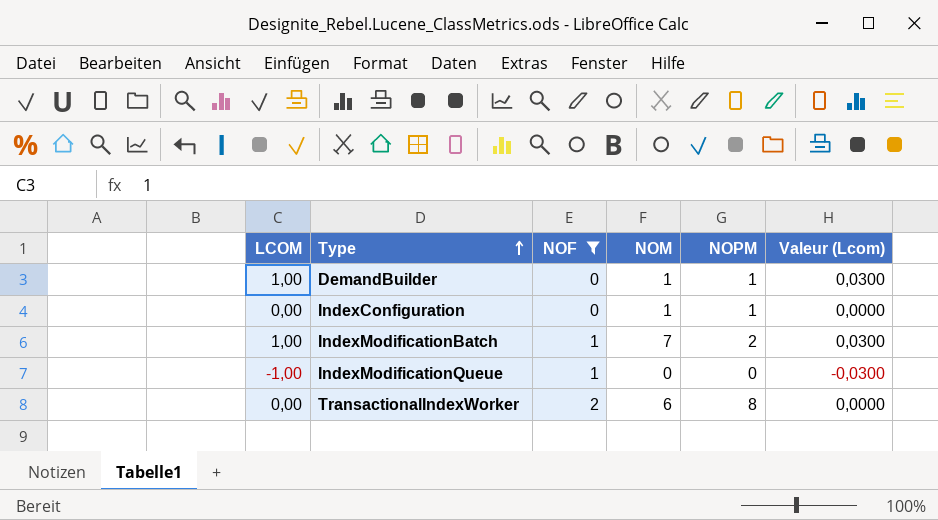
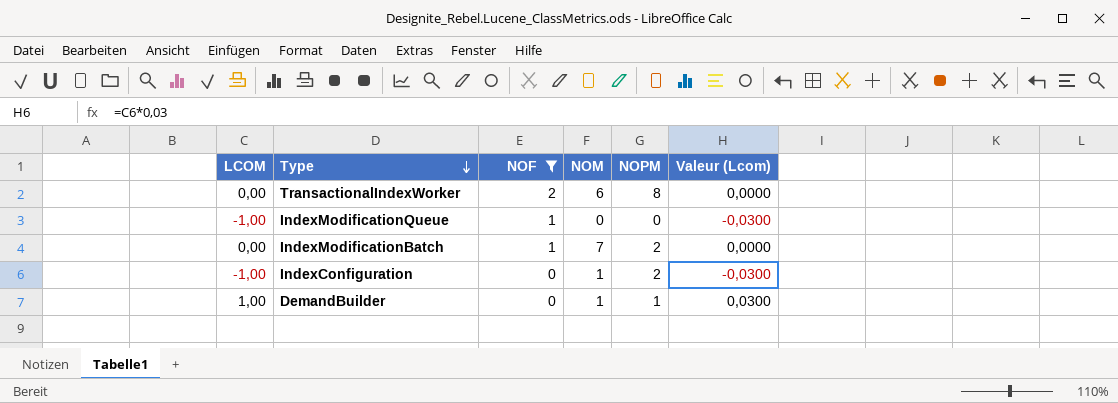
row order: Type ascending -> Type descending
IndexModificationBatch | LCOM: 1,00 -> 0,00
IndexModificationBatch | Valeur (Lcom): 0,0300 -> 0,0000
IndexConfiguration | LCOM: 0,00 -> -1,00
IndexConfiguration | NOPM: 1 -> 2
IndexConfiguration | Valeur (Lcom): 0,0000 -> -0,0300

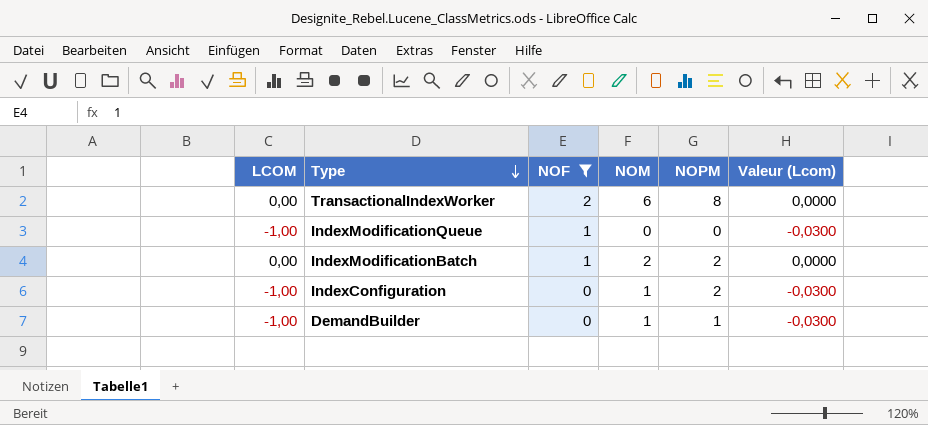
IndexModificationBatch | NOM: 7 -> 2
DemandBuilder | LCOM: 1,00 -> -1,00
DemandBuilder | Valeur (Lcom): 0,0300 -> -0,0300

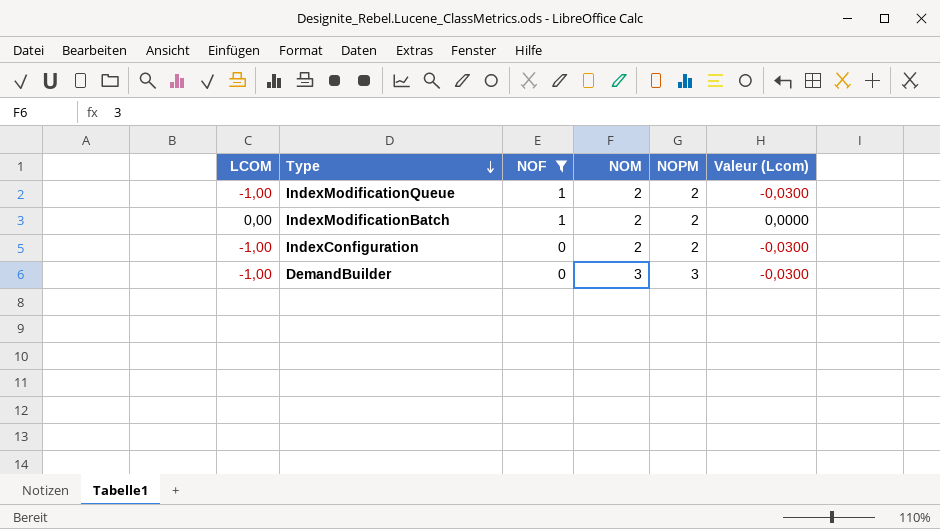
row TransactionalIndexWorker: 0,00 | 2 | 6 | 8 | 0,0000 -> none
IndexModificationQueue | NOM: 0 -> 2
IndexModificationQueue | NOPM: 0 -> 2
IndexConfiguration | NOM: 1 -> 2
DemandBuilder | NOM: 1 -> 3
DemandBuilder | NOPM: 1 -> 3

